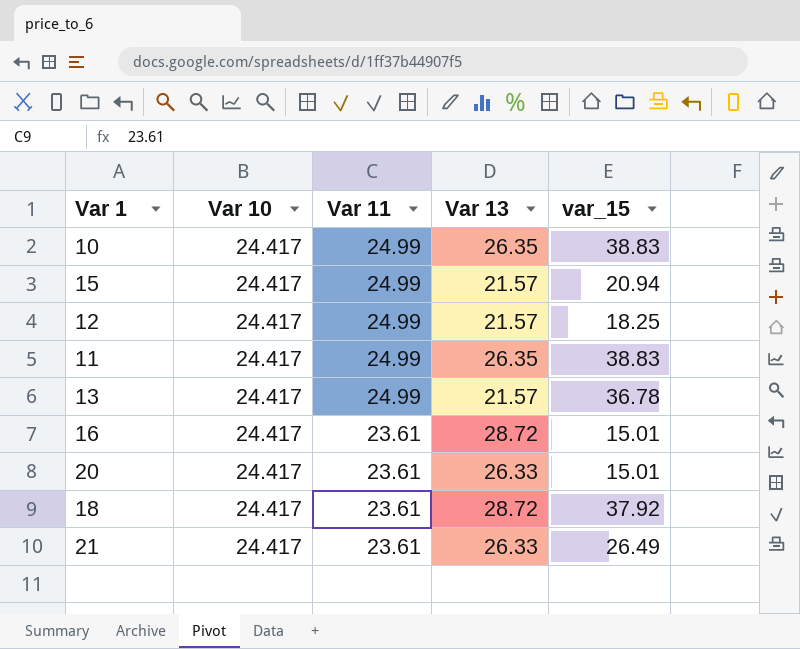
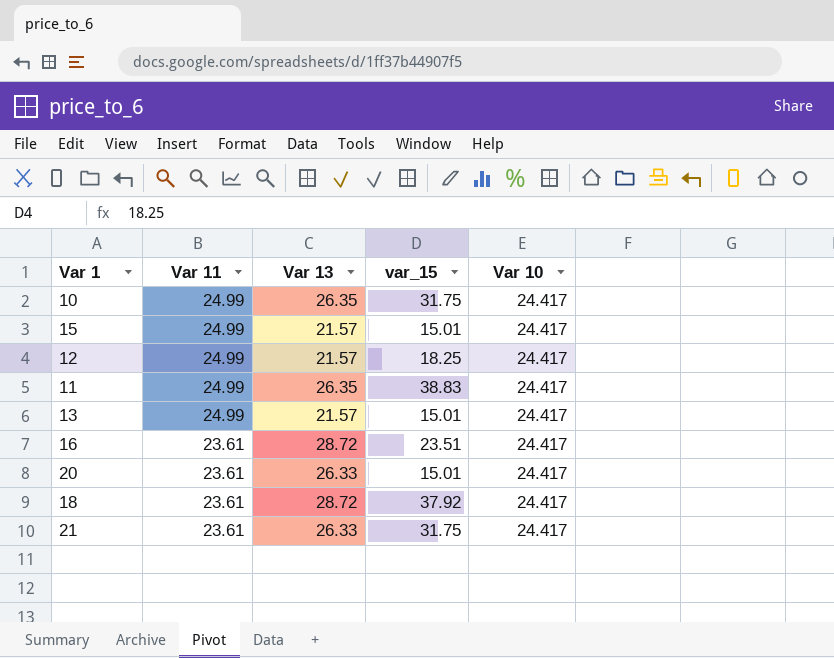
column Var 10 | position: 2 -> 5
10 | var_15: 38.83 -> 31.75
15 | var_15: 20.94 -> 15.01
13 | var_15: 36.78 -> 15.01
16 | var_15: 15.01 -> 23.51
21 | var_15: 26.49 -> 31.75

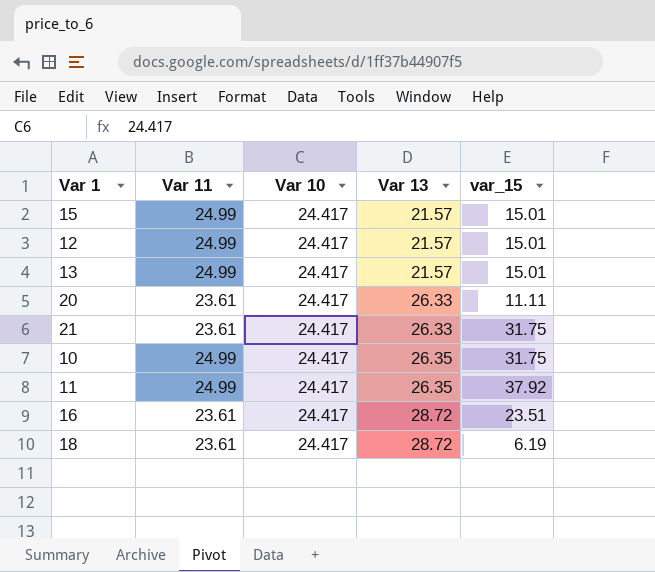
row order: Var 11 descending -> Var 13 ascending
column Var 10 | position: 5 -> 3
12 | var_15: 18.25 -> 15.01
20 | var_15: 15.01 -> 11.11
11 | var_15: 38.83 -> 37.92
18 | var_15: 37.92 -> 6.19

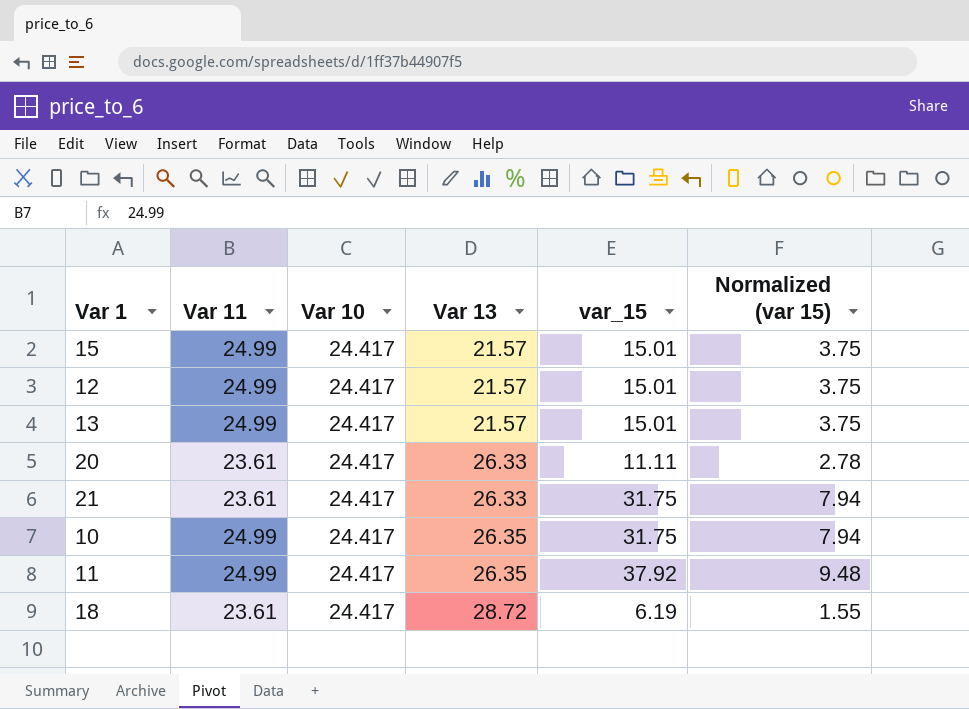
column Normalized (var 15) | formula: none -> [var_15] * 0.25
row 16: 23.61 | 24.417 | 28.72 | 23.51 -> none

